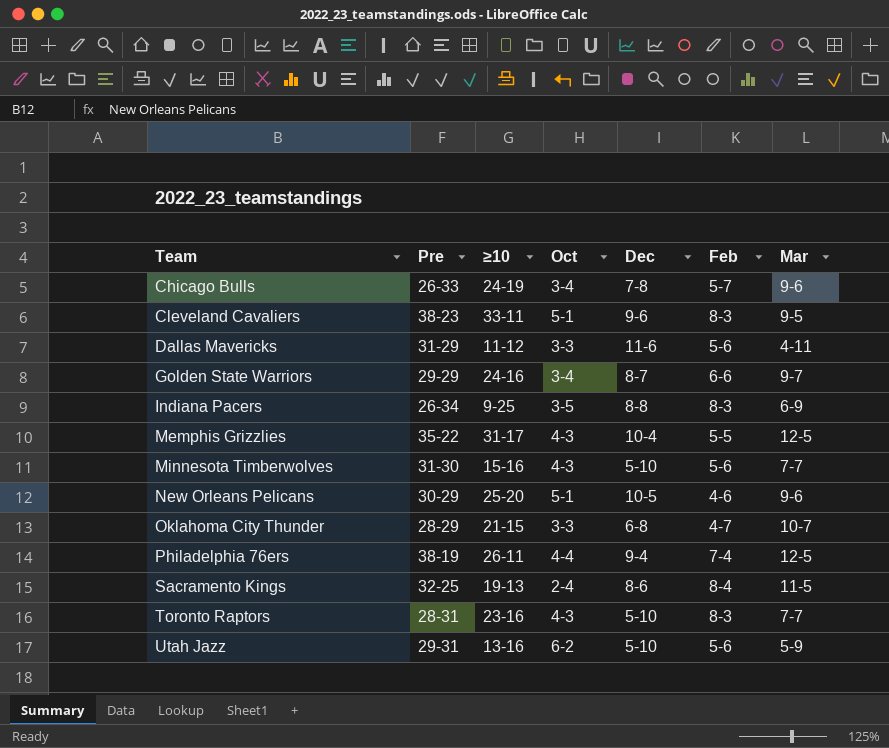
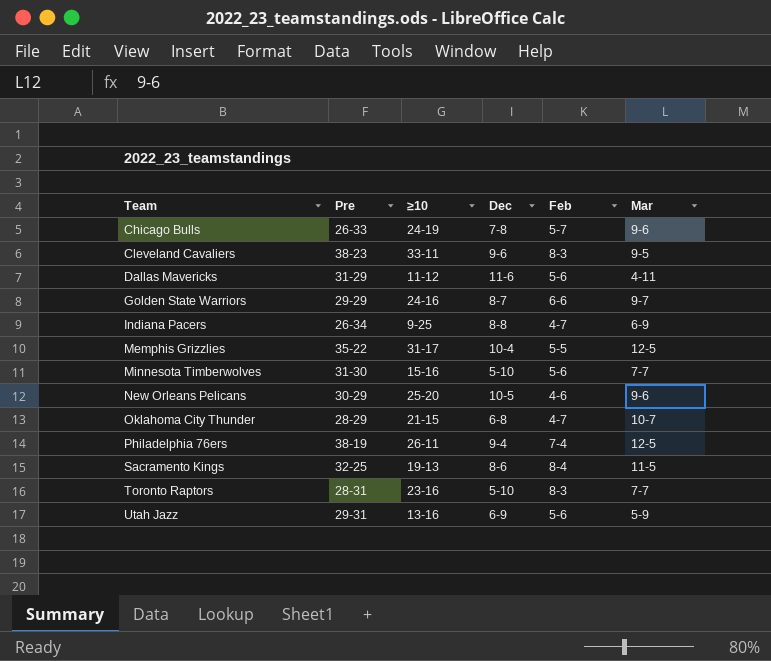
column Oct | position: 4 -> none
Indiana Pacers | Feb: 8-3 -> 4-7
Utah Jazz | Dec: 5-10 -> 6-9

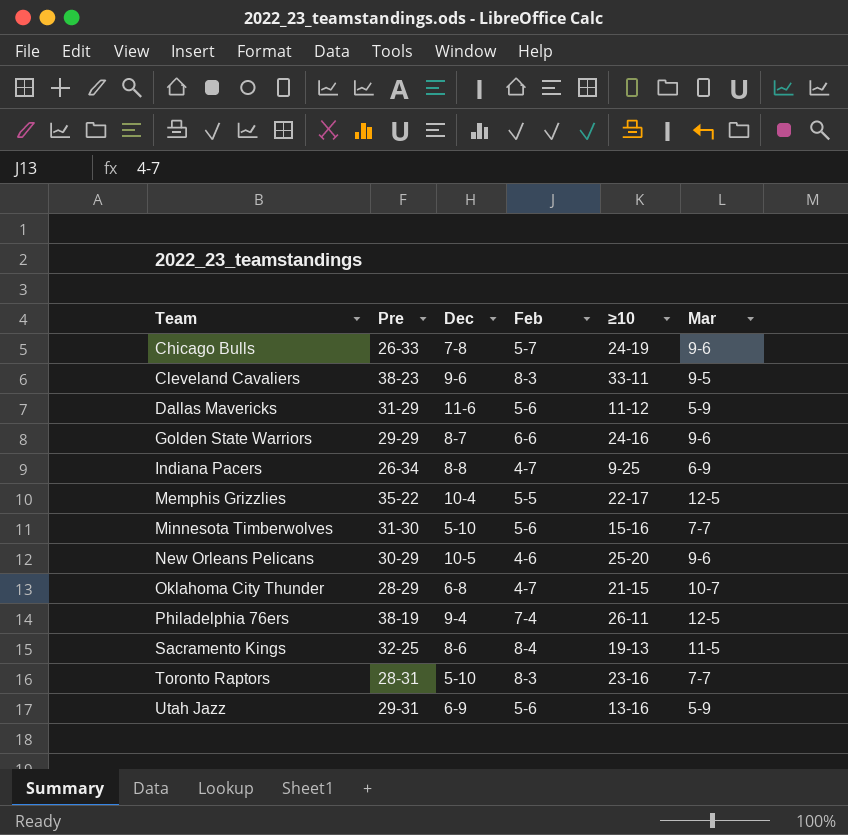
column ≥10 | position: 3 -> 5
Dallas Mavericks | Mar: 4-11 -> 5-9
Golden State Warriors | Mar: 9-7 -> 9-6
Memphis Grizzlies | ≥10: 31-17 -> 22-17

